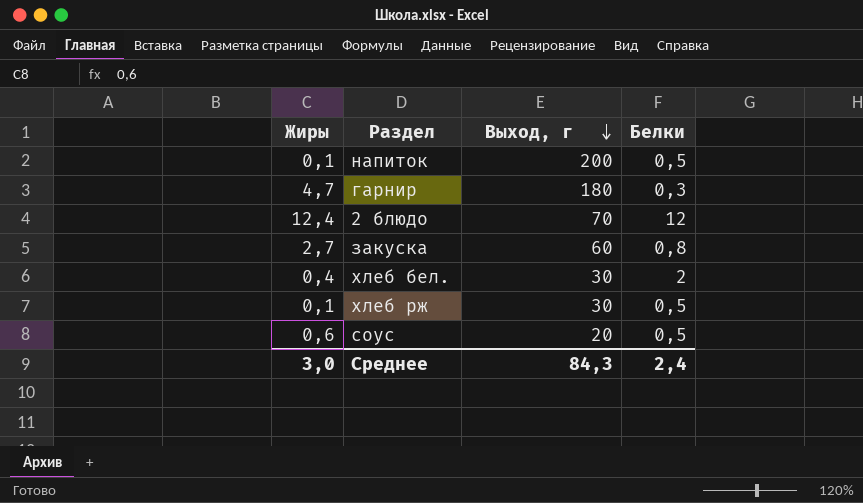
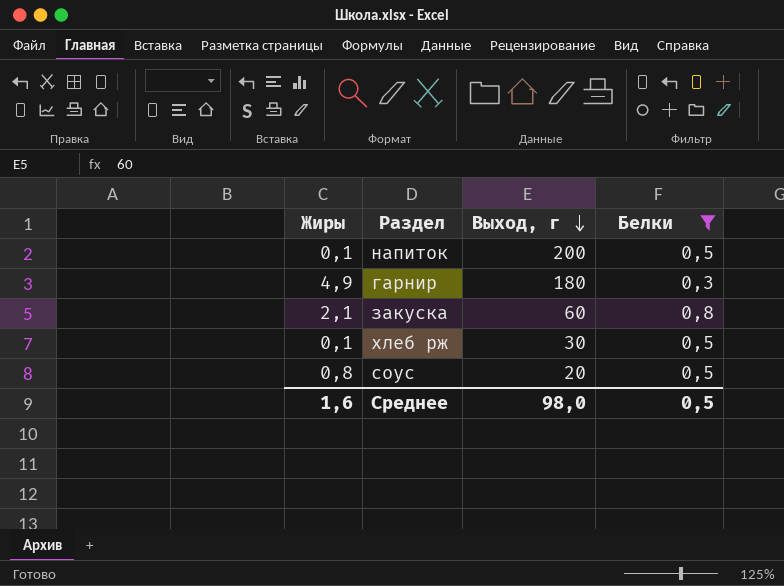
filter: none -> Белки <= 0,8
гарнир | Жиры: 4,7 -> 4,9
закуска | Жиры: 2,7 -> 2,1
соус | Жиры: 0,6 -> 0,8
Среднее | Жиры: 3,0 -> 1,6
Среднее | Выход, г: 84,3 -> 98,0
Среднее | Белки: 2,4 -> 0,5

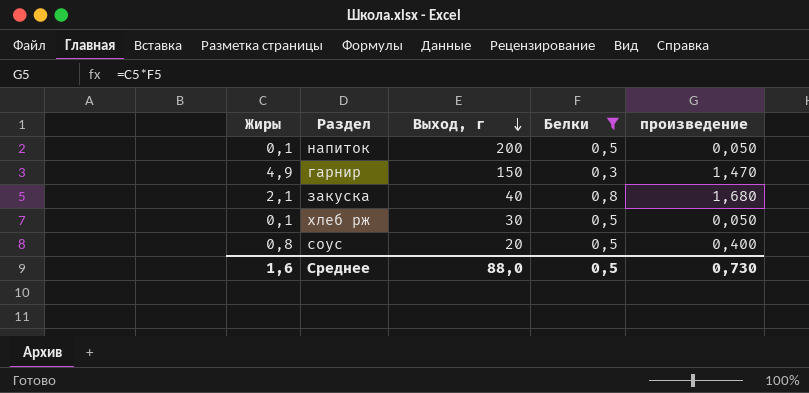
column произведение | formula: none -> [Жиры] * [Белки]
гарнир | Выход, г: 180 -> 150
закуска | Выход, г: 60 -> 40
Среднее | Выход, г: 98,0 -> 88,0

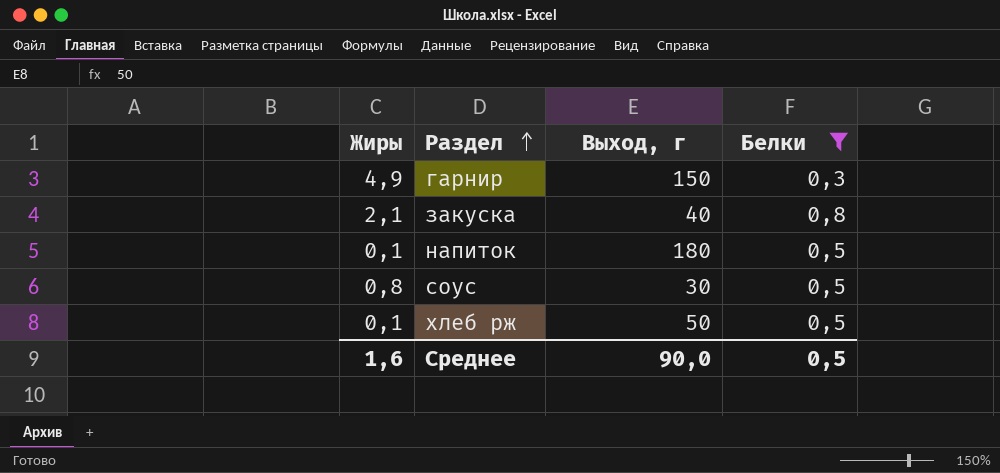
row order: Выход, г descending -> Раздел ascending
column произведение | formula: [Жиры] * [Белки] -> none
напиток | Выход, г: 200 -> 180
соус | Выход, г: 20 -> 30
хлеб рж | Выход, г: 30 -> 50
Среднее | Выход, г: 88,0 -> 90,0

